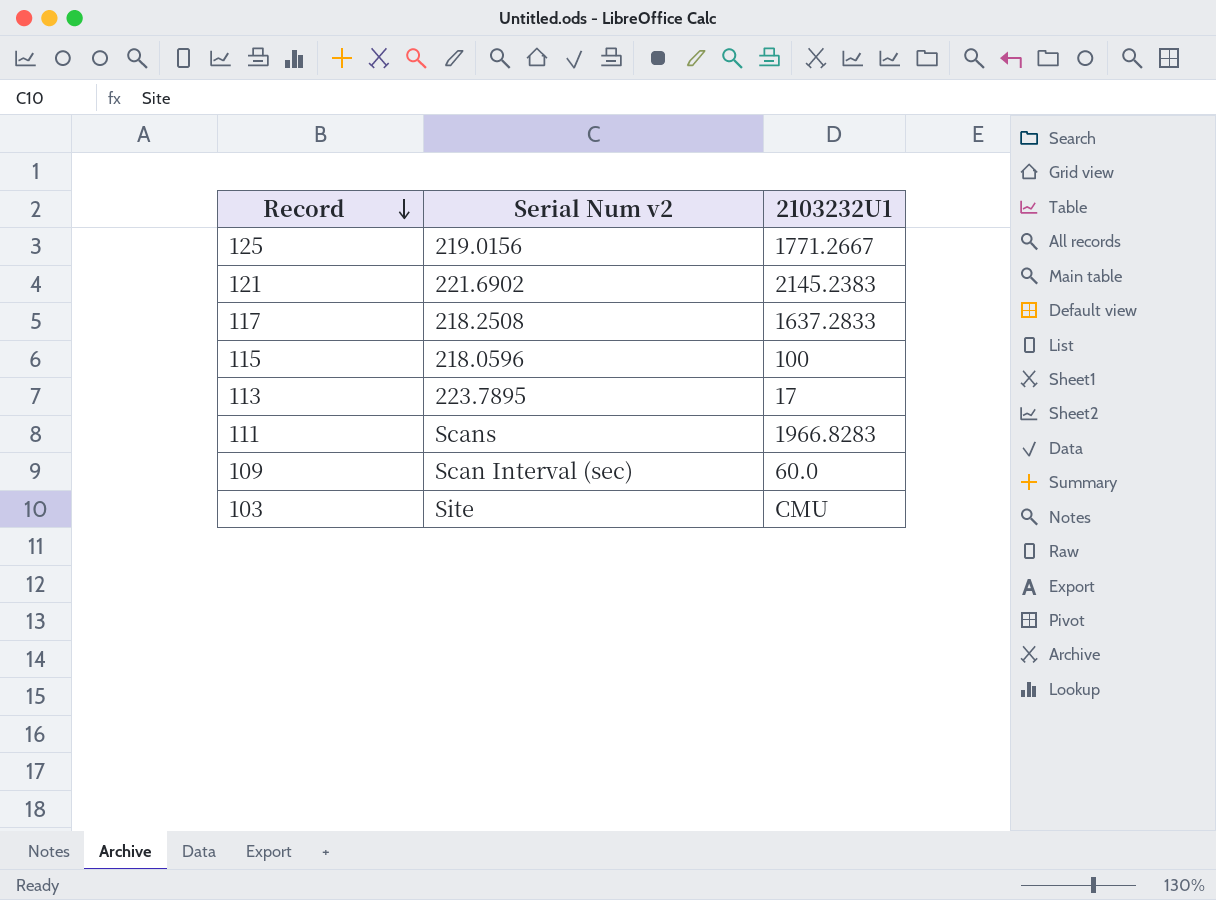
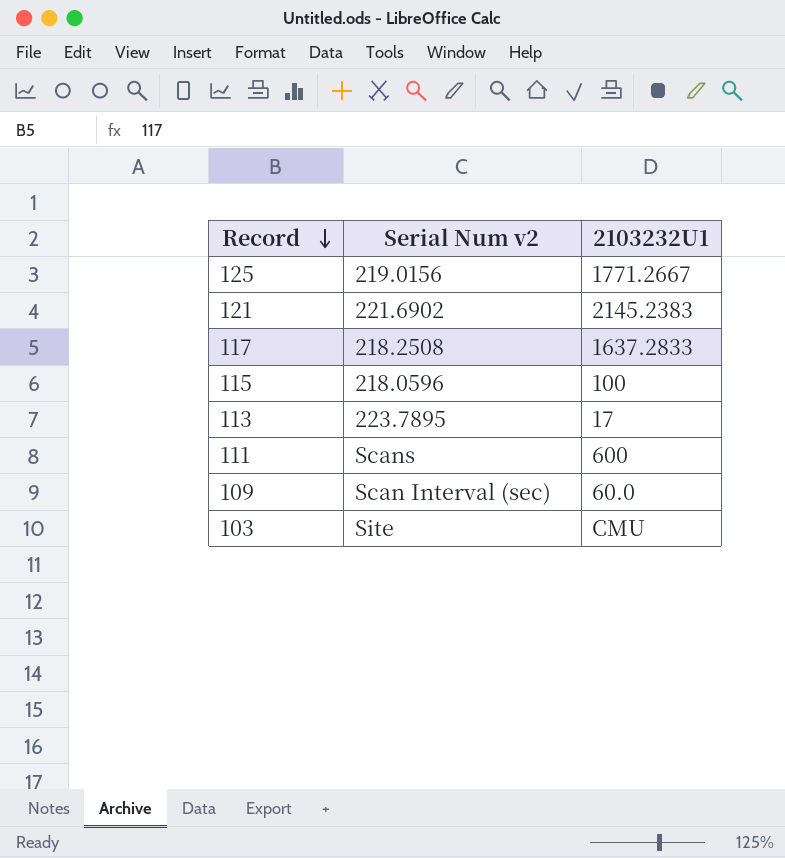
111 | 2103232U1: 1966.8283 -> 600

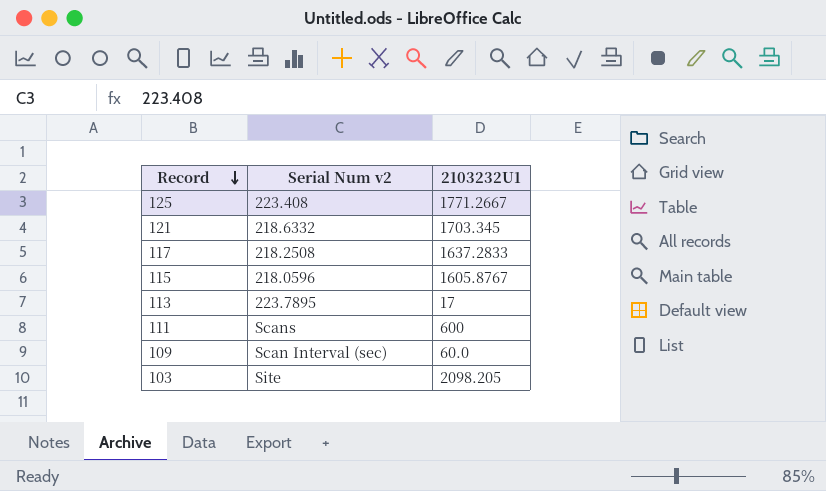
125 | Serial Num v2: 219.0156 -> 223.408
121 | Serial Num v2: 221.6902 -> 218.6332
121 | 2103232U1: 2145.2383 -> 1703.345
115 | 2103232U1: 100 -> 1605.8767
103 | 2103232U1: CMU -> 2098.205

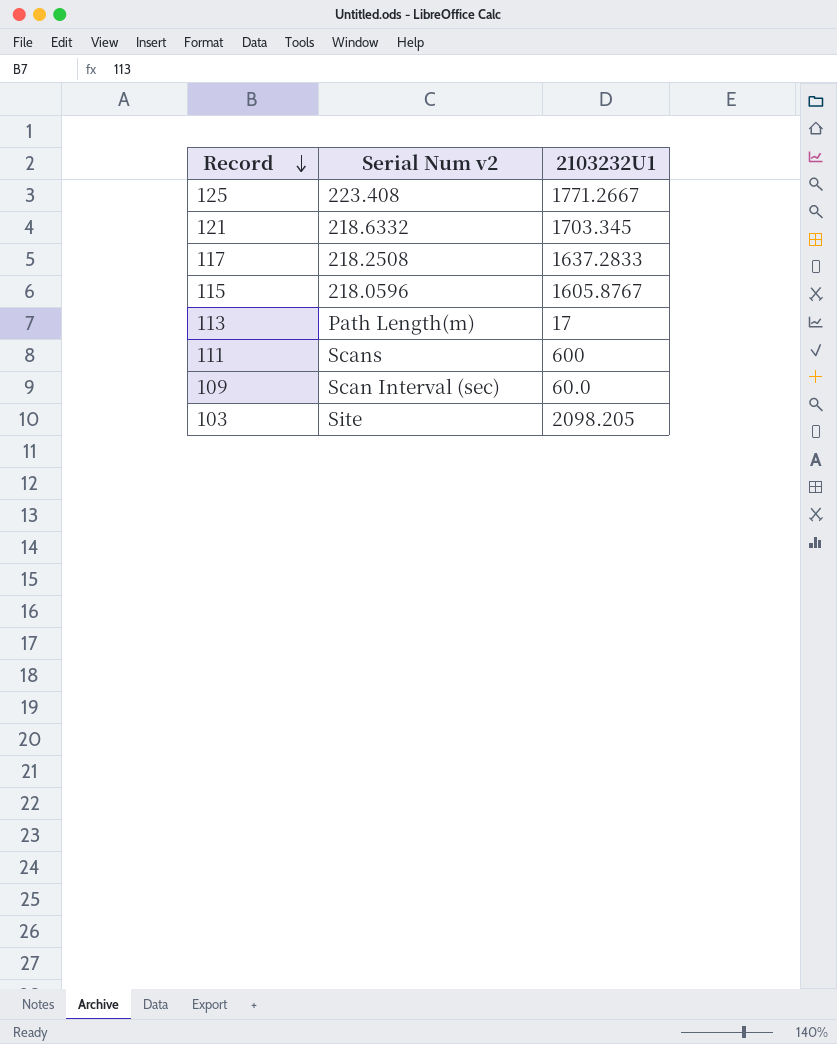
113 | Serial Num v2: 223.7895 -> Path Length(m)

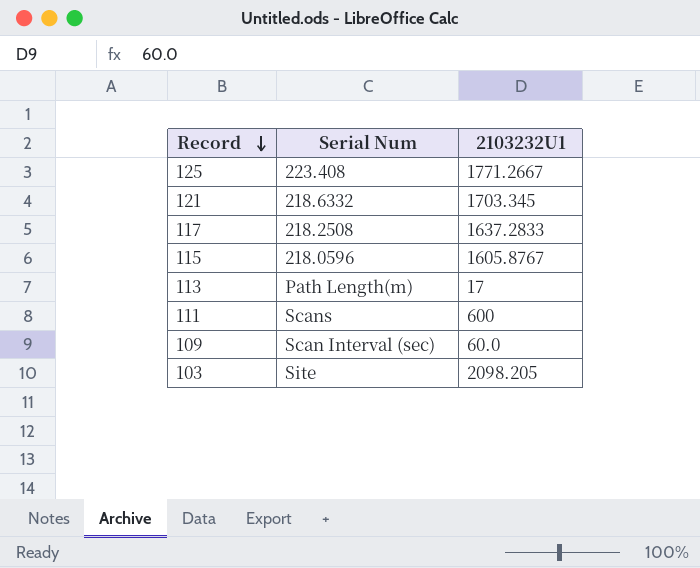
column name: Serial Num v2 -> Serial Num

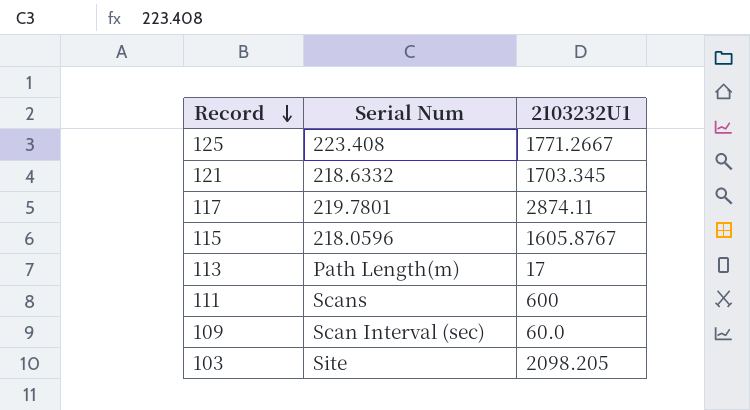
117 | Serial Num: 218.2508 -> 219.7801
117 | 2103232U1: 1637.2833 -> 2874.11

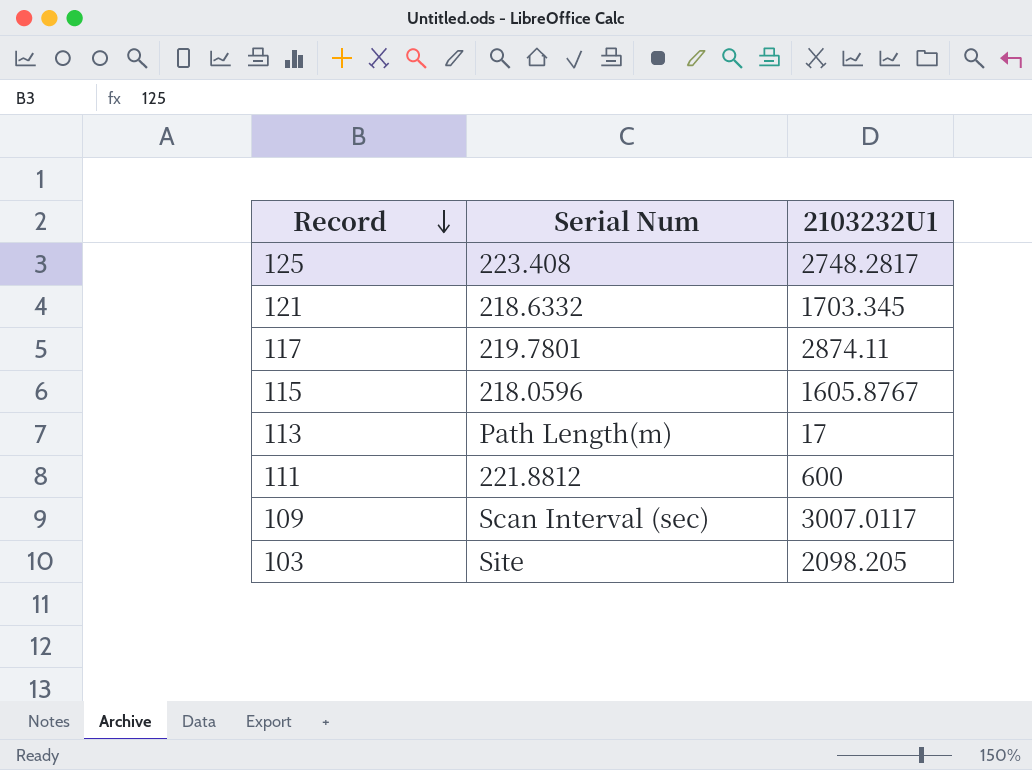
125 | 2103232U1: 1771.2667 -> 2748.2817
111 | Serial Num: Scans -> 221.8812
109 | 2103232U1: 60.0 -> 3007.0117

